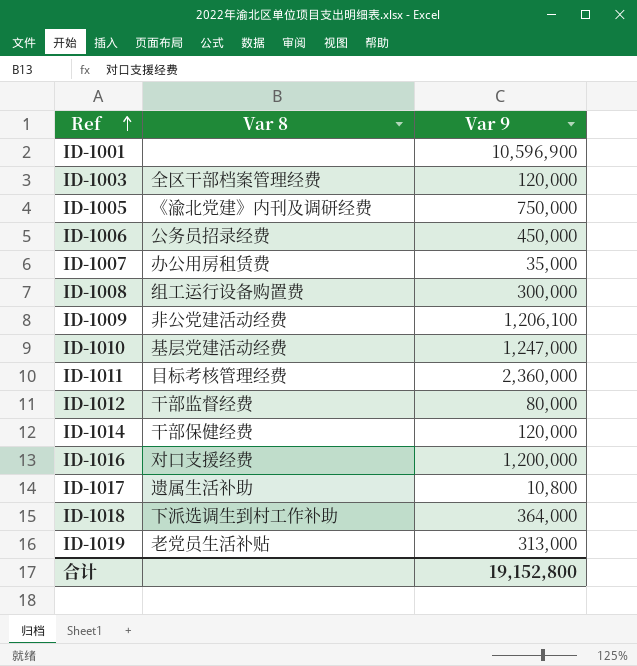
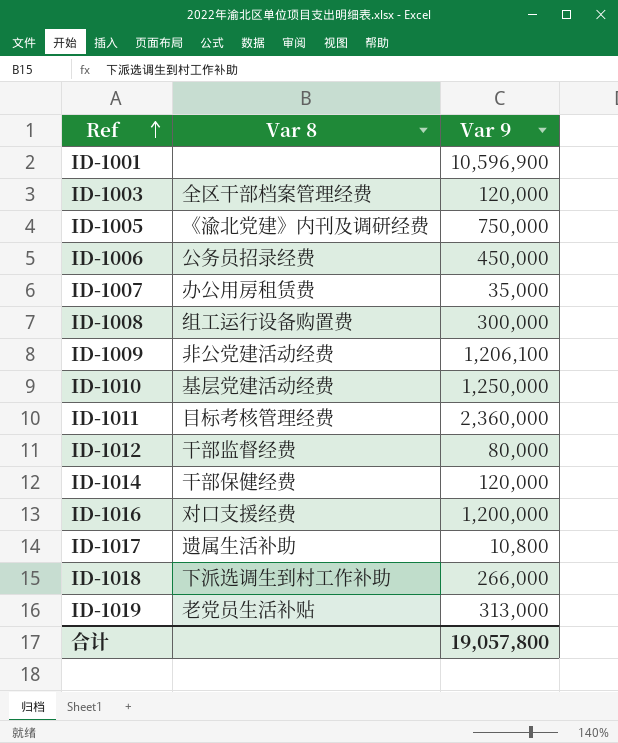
ID-1010 | Var 9: 1,247,000 -> 1,250,000
ID-1018 | Var 9: 364,000 -> 266,000
合计 | Var 9: 19,152,800 -> 19,057,800

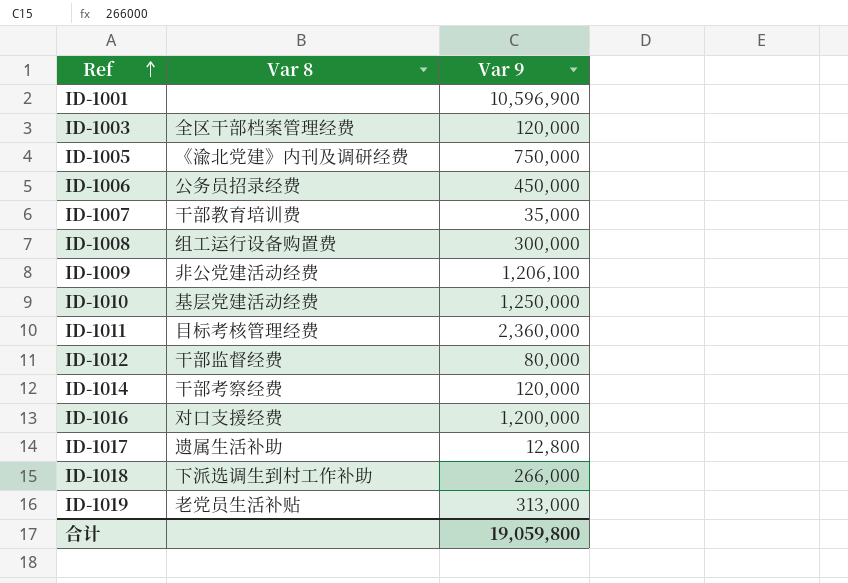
ID-1007 | Var 8: 办公用房租赁费 -> 干部教育培训费
ID-1014 | Var 8: 干部保健经费 -> 干部考察经费
ID-1017 | Var 9: 10,800 -> 12,800
合计 | Var 9: 19,057,800 -> 19,059,800

